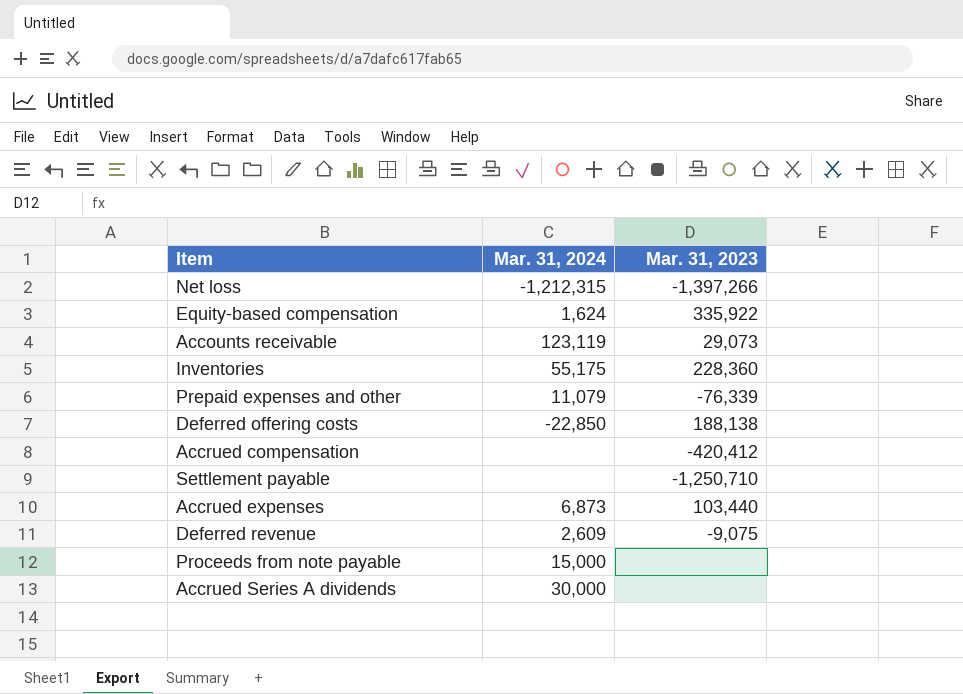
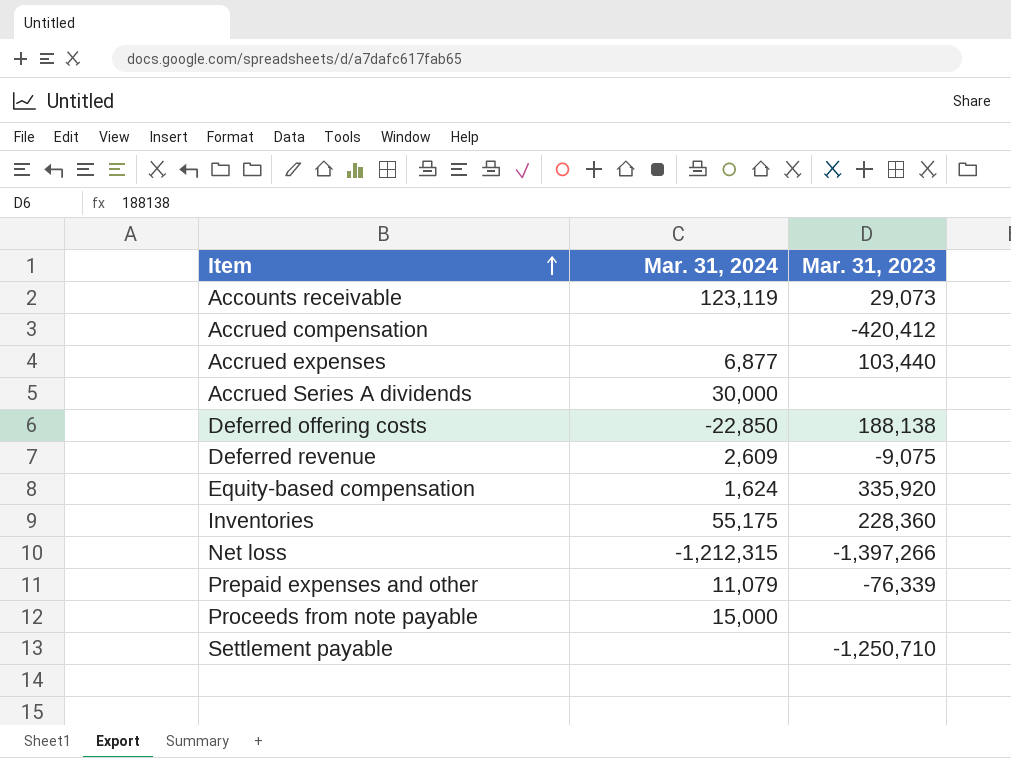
row order: none -> Item ascending
Accrued expenses | Mar. 31, 2024: 6,873 -> 6,877
Equity-based compensation | Mar. 31, 2023: 335,922 -> 335,920

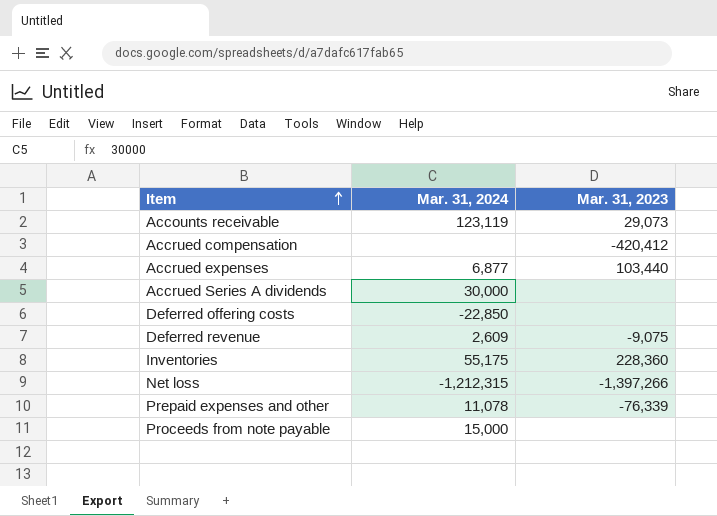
row Equity-based compensation: 1,624 | 335,920 -> none
row Settlement payable: none | -1,250,710 -> none
Deferred offering costs | Mar. 31, 2023: 188,138 -> none
Prepaid expenses and other | Mar. 31, 2024: 11,079 -> 11,078

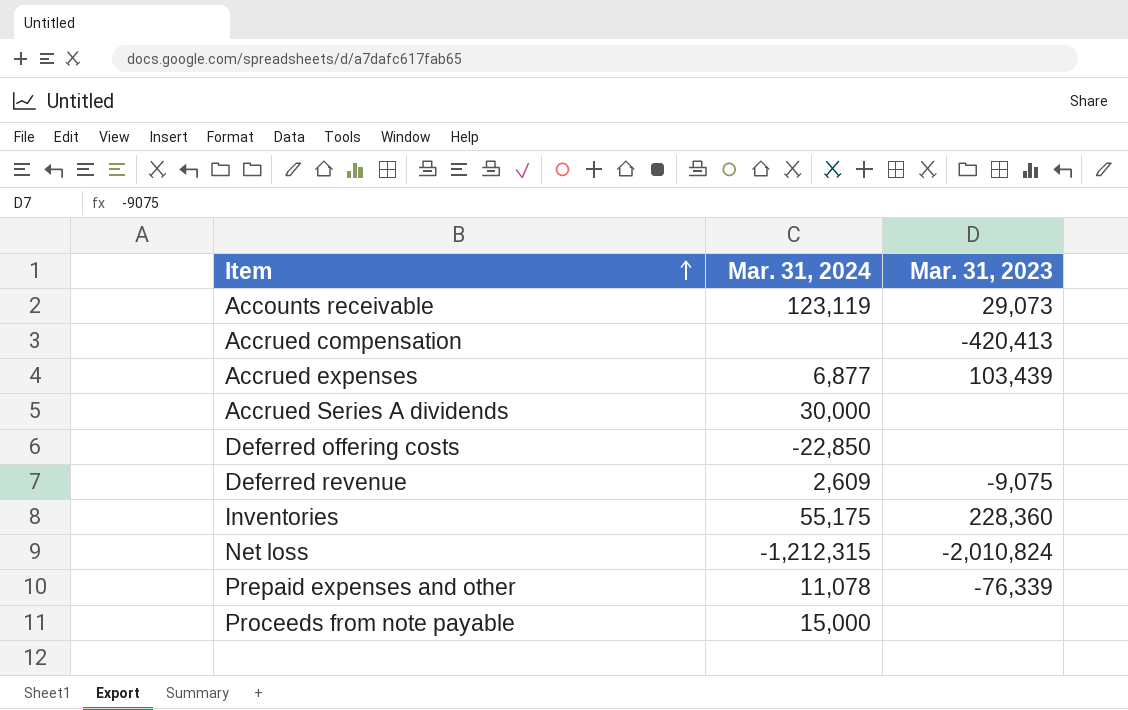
Accrued compensation | Mar. 31, 2023: -420,412 -> -420,413
Accrued expenses | Mar. 31, 2023: 103,440 -> 103,439
Net loss | Mar. 31, 2023: -1,397,266 -> -2,010,824

